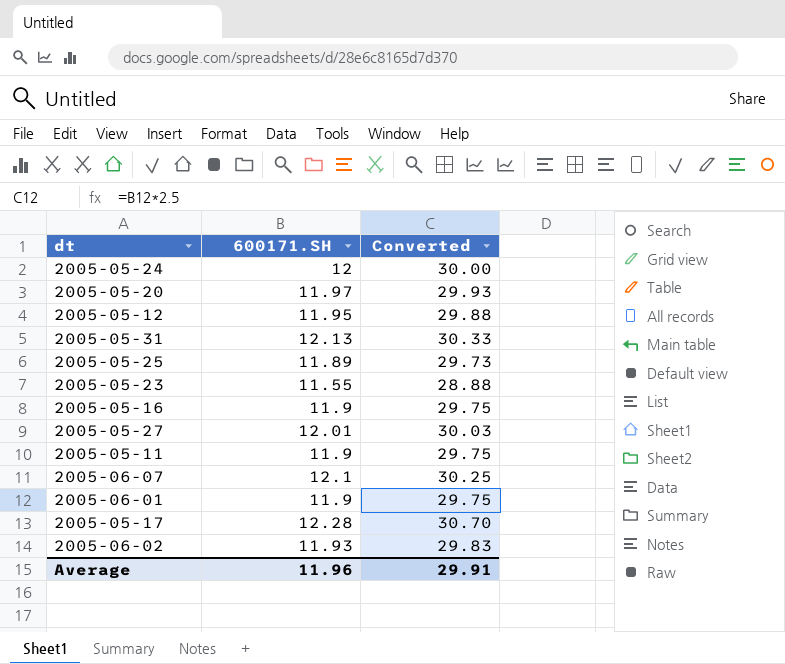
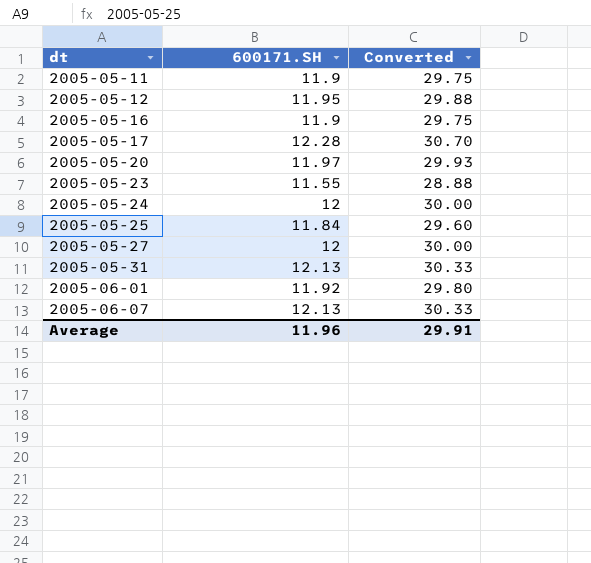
row order: none -> dt ascending
row 2005-06-02: 11.93 | 29.83 -> none
2005-05-25 | 600171.SH: 11.89 -> 11.84
2005-05-25 | Converted: 29.73 -> 29.60
2005-05-27 | 600171.SH: 12.01 -> 12
2005-05-27 | Converted: 30.03 -> 30.00
2005-06-01 | 600171.SH: 11.9 -> 11.92
2005-06-01 | Converted: 29.75 -> 29.80
2005-06-07 | 600171.SH: 12.1 -> 12.13
2005-06-07 | Converted: 30.25 -> 30.33

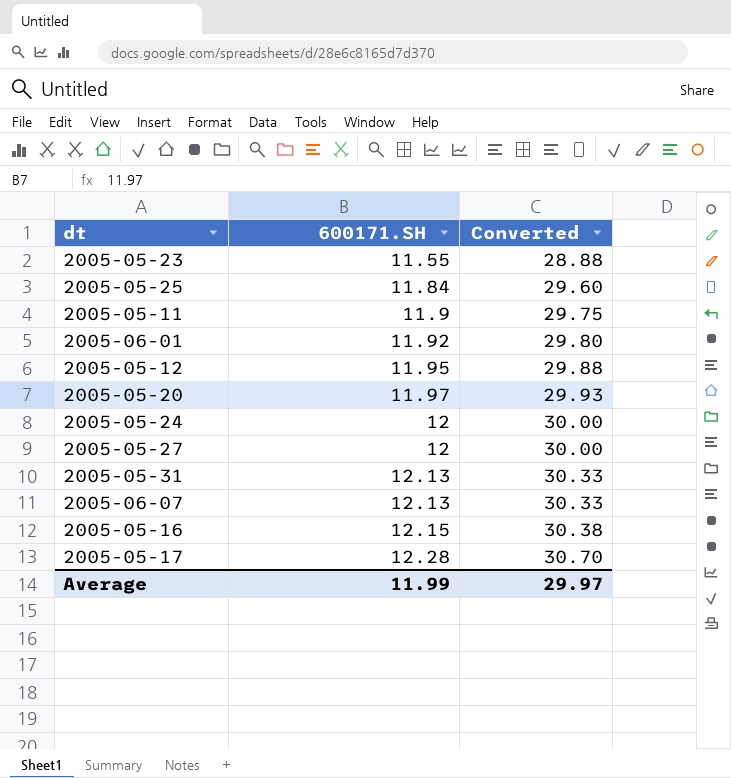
row order: dt ascending -> 600171.SH ascending
2005-05-16 | 600171.SH: 11.9 -> 12.15
2005-05-16 | Converted: 29.75 -> 30.38
Average | 600171.SH: 11.96 -> 11.99
Average | Converted: 29.91 -> 29.97

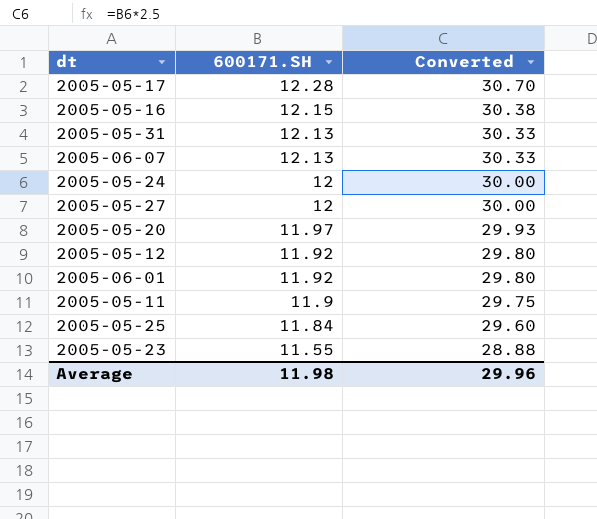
row order: 600171.SH ascending -> 600171.SH descending
2005-05-12 | 600171.SH: 11.95 -> 11.92
2005-05-12 | Converted: 29.88 -> 29.80
Average | 600171.SH: 11.99 -> 11.98
Average | Converted: 29.97 -> 29.96

